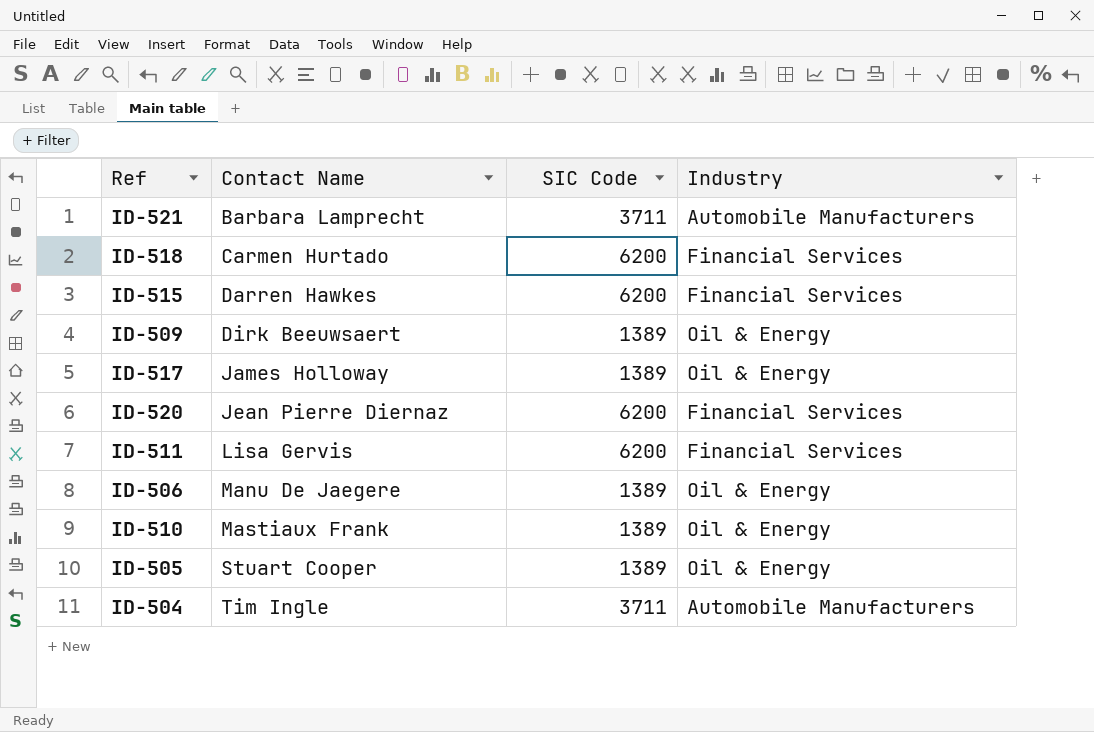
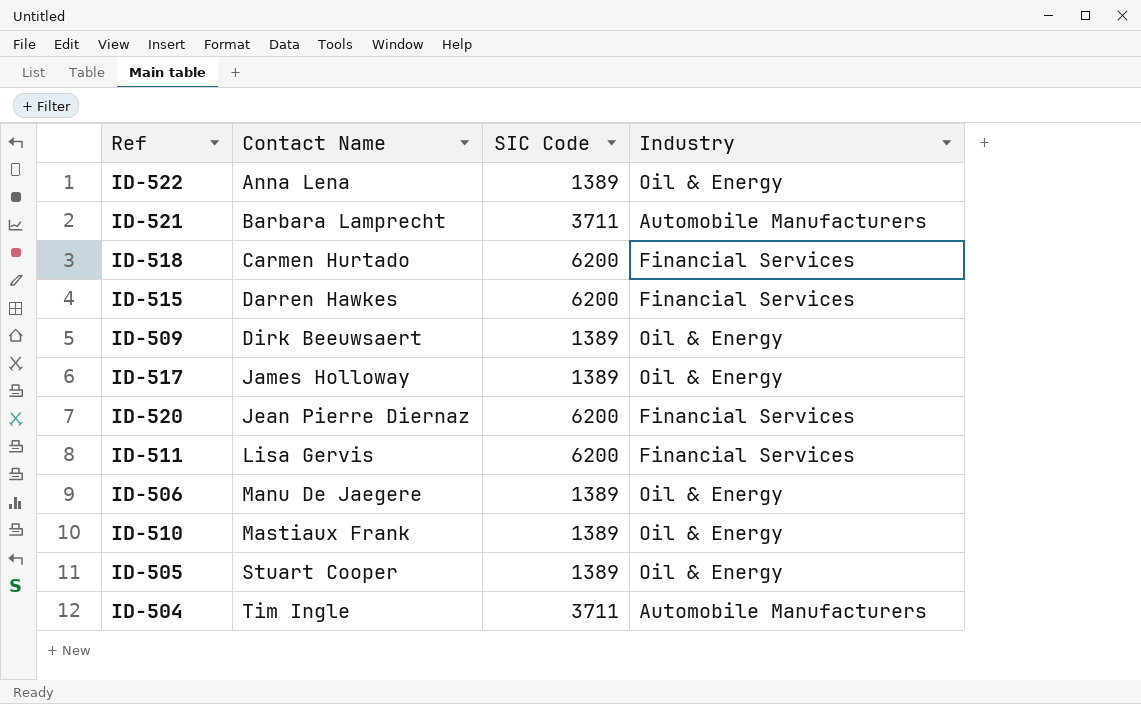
row ID-522: none -> Anna Lena | 1389 | Oil & Energy

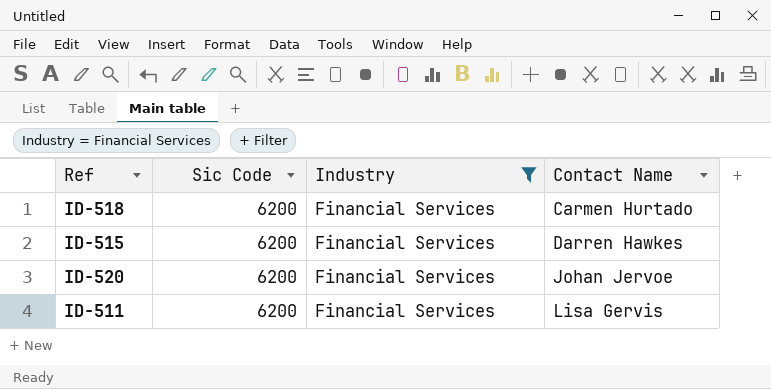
filter: none -> Industry = Financial Services
column name: SIC Code -> Sic Code
column Contact Name | position: 2 -> 4
ID-520 | Contact Name: Jean Pierre Diernaz -> Johan Jervoe

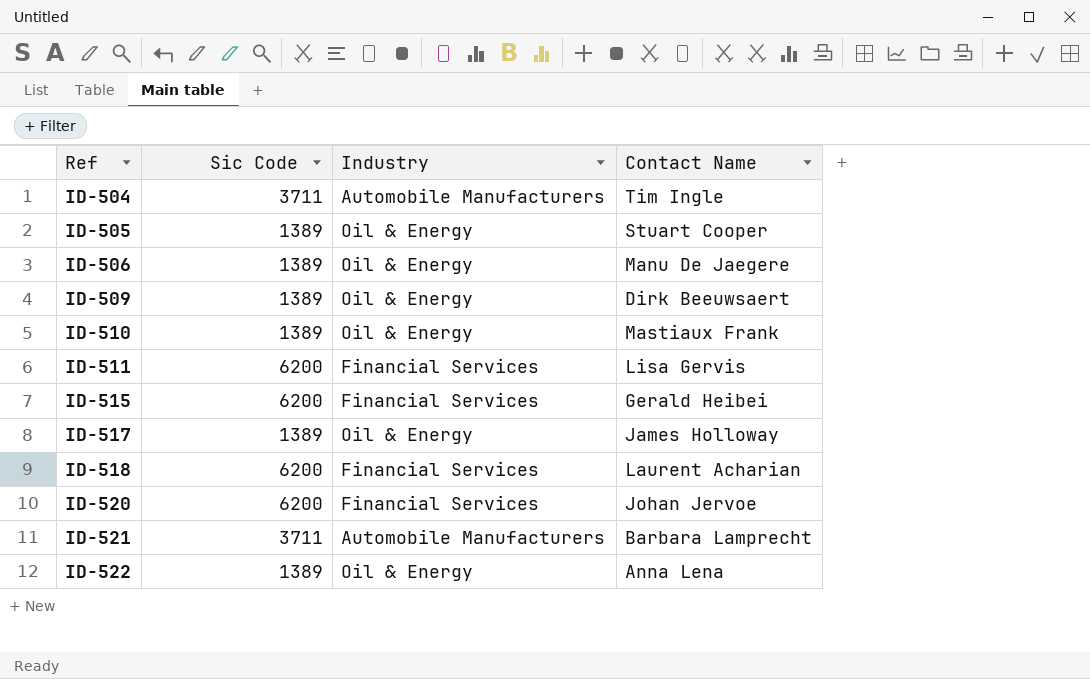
filter: Industry = Financial Services -> none
row order: Contact Name ascending -> Ref ascending
ID-515 | Contact Name: Darren Hawkes -> Gerald Heibei
ID-518 | Contact Name: Carmen Hurtado -> Laurent Acharian

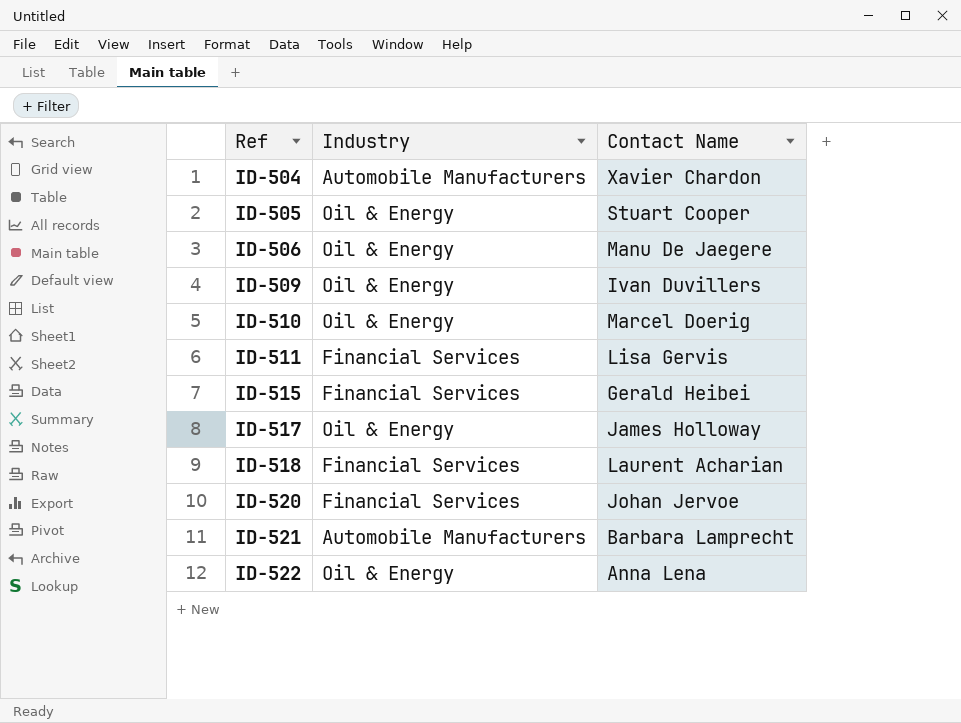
column Sic Code | position: 2 -> none
ID-504 | Contact Name: Tim Ingle -> Xavier Chardon
ID-509 | Contact Name: Dirk Beeuwsaert -> Ivan Duvillers
ID-510 | Contact Name: Mastiaux Frank -> Marcel Doerig

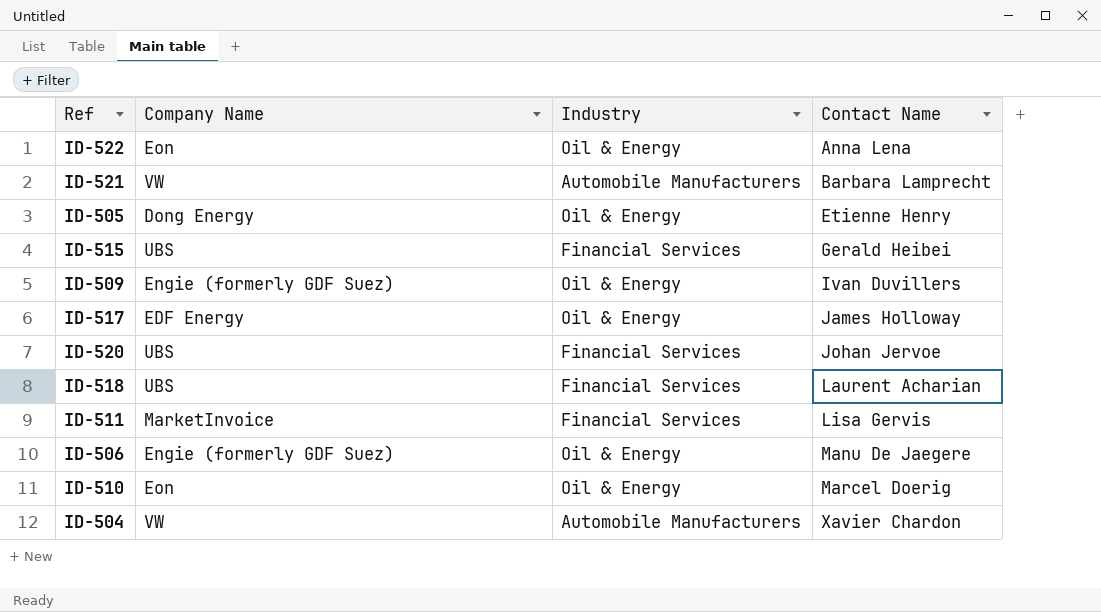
row order: Ref ascending -> Contact Name ascending
column Company Name | position: none -> 2
ID-505 | Contact Name: Stuart Cooper -> Etienne Henry

